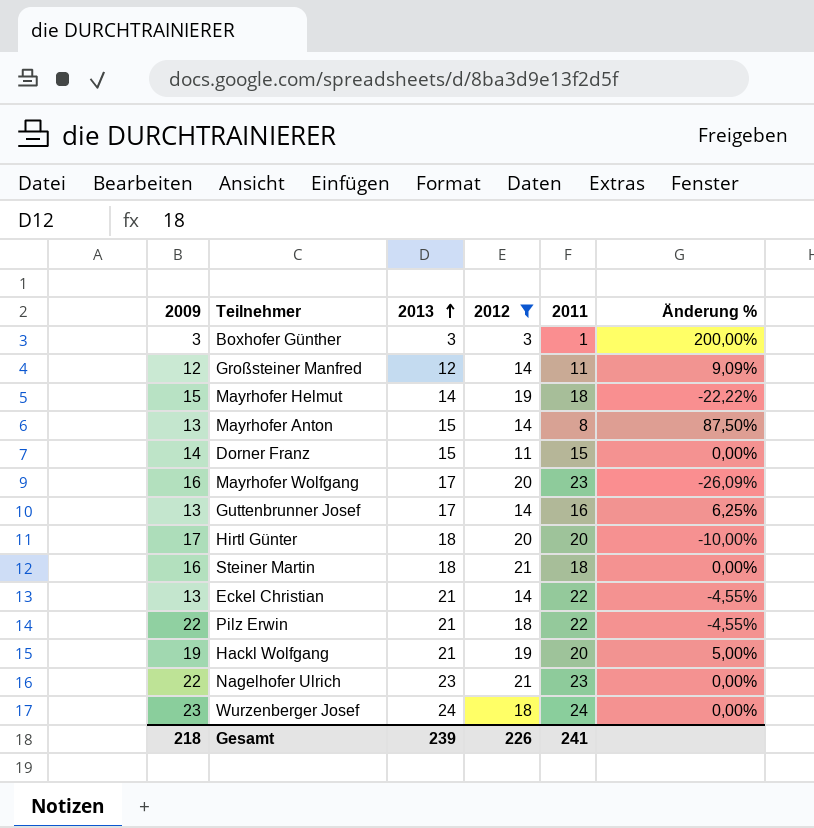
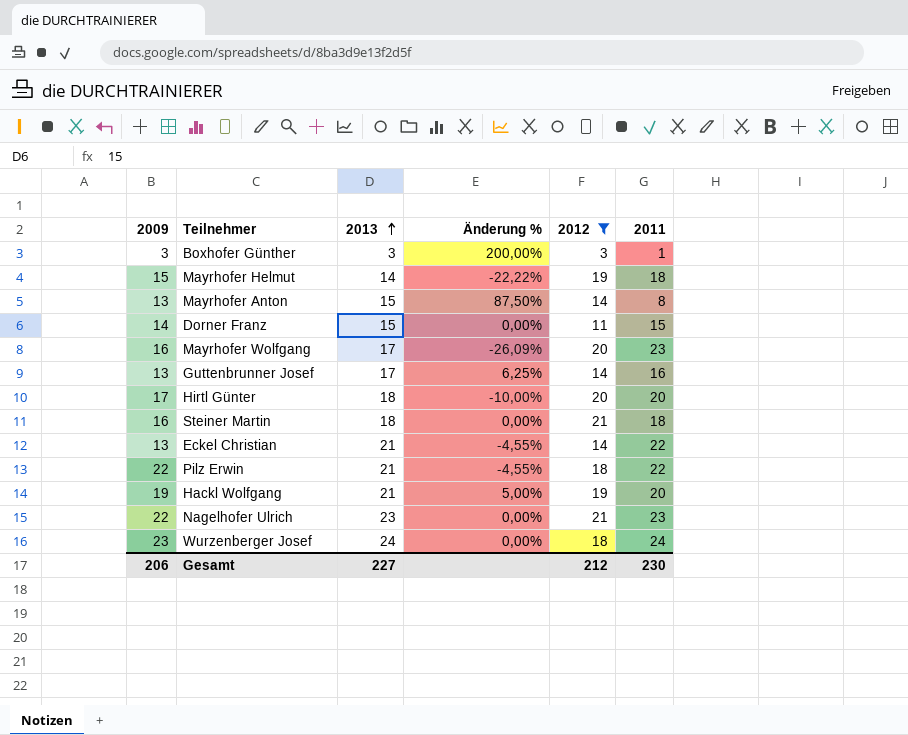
column Änderung % | position: 6 -> 4
row Großsteiner Manfred: 12 | 12 | 14 | 11 | 9,09% -> none
Gesamt | 2009: 218 -> 206
Gesamt | 2013: 239 -> 227
Gesamt | 2012: 226 -> 212
Gesamt | 2011: 241 -> 230

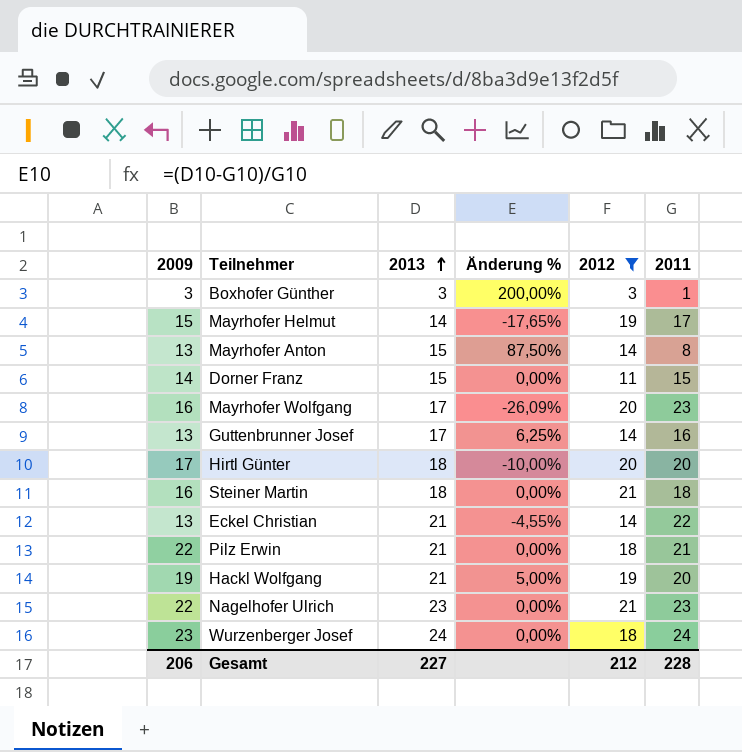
Mayrhofer Helmut | Änderung %: -22,22% -> -17,65%
Mayrhofer Helmut | 2011: 18 -> 17
Pilz Erwin | Änderung %: -4,55% -> 0,00%
Pilz Erwin | 2011: 22 -> 21
Gesamt | 2011: 230 -> 228

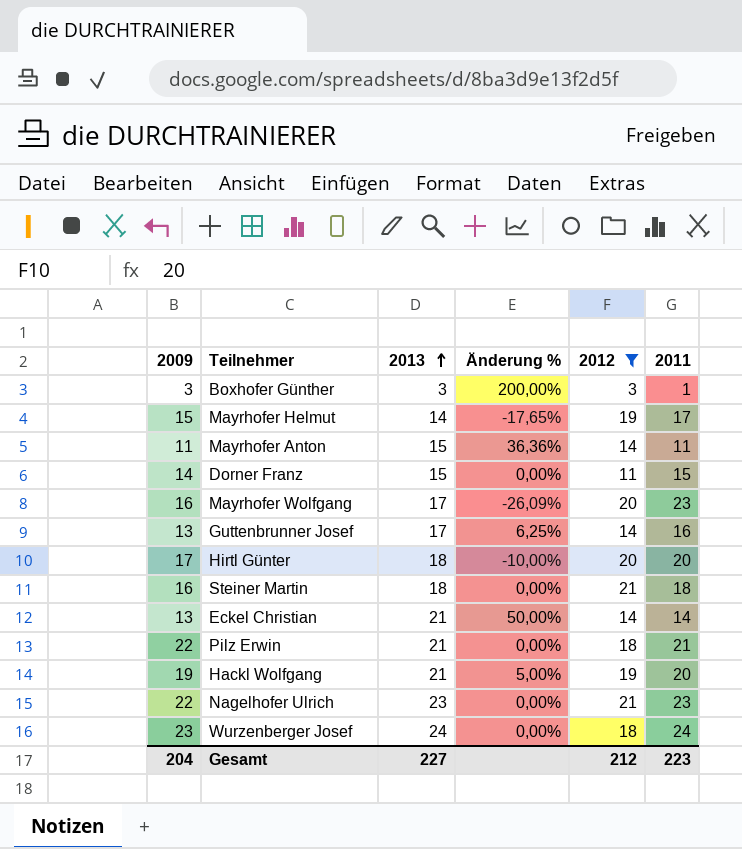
Mayrhofer Anton | 2009: 13 -> 11
Mayrhofer Anton | Änderung %: 87,50% -> 36,36%
Mayrhofer Anton | 2011: 8 -> 11
Eckel Christian | Änderung %: -4,55% -> 50,00%
Eckel Christian | 2011: 22 -> 14
Gesamt | 2009: 206 -> 204
Gesamt | 2011: 228 -> 223

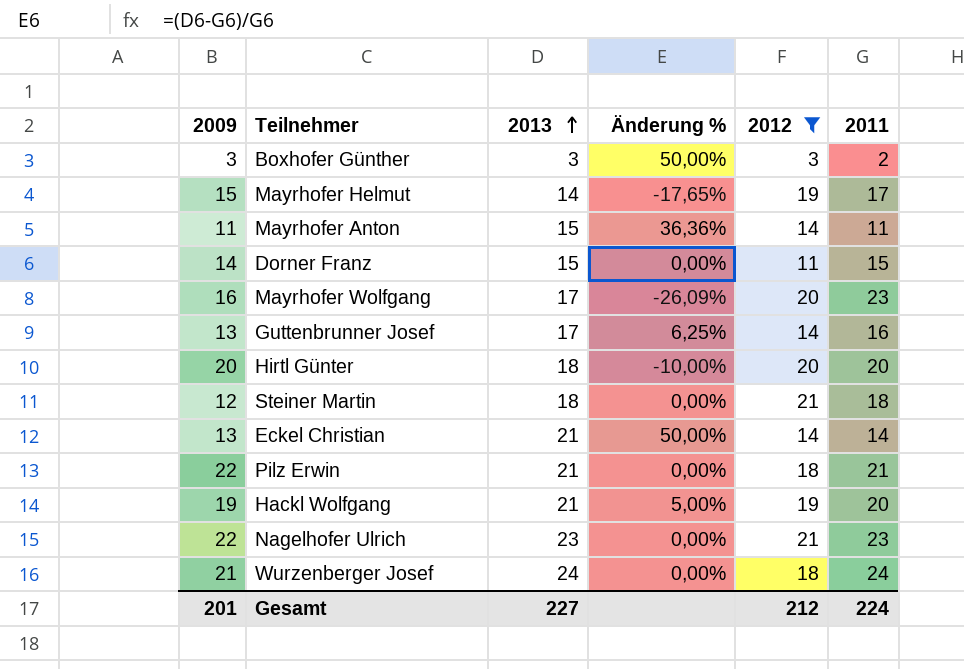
Boxhofer Günther | Änderung %: 200,00% -> 50,00%
Boxhofer Günther | 2011: 1 -> 2
Hirtl Günter | 2009: 17 -> 20
Steiner Martin | 2009: 16 -> 12
Wurzenberger Josef | 2009: 23 -> 21
Gesamt | 2009: 204 -> 201
Gesamt | 2011: 223 -> 224

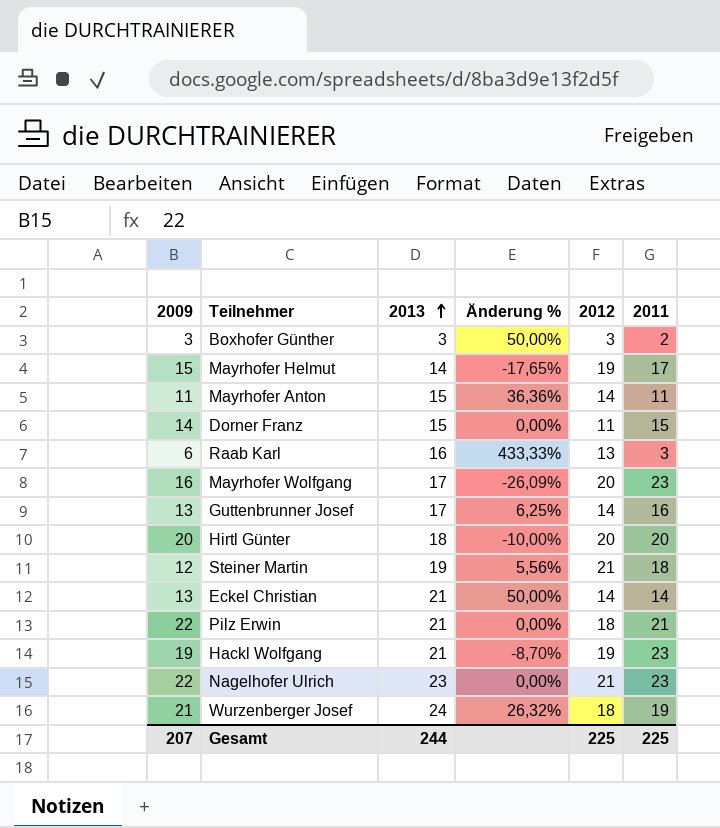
filter: 2012 != 13 -> none
Steiner Martin | 2013: 18 -> 19
Steiner Martin | Änderung %: 0,00% -> 5,56%
Hackl Wolfgang | Änderung %: 5,00% -> -8,70%
Hackl Wolfgang | 2011: 20 -> 23
Wurzenberger Josef | Änderung %: 0,00% -> 26,32%
Wurzenberger Josef | 2011: 24 -> 19
Gesamt | 2009: 201 -> 207
Gesamt | 2013: 227 -> 244
Gesamt | 2012: 212 -> 225
Gesamt | 2011: 224 -> 225

